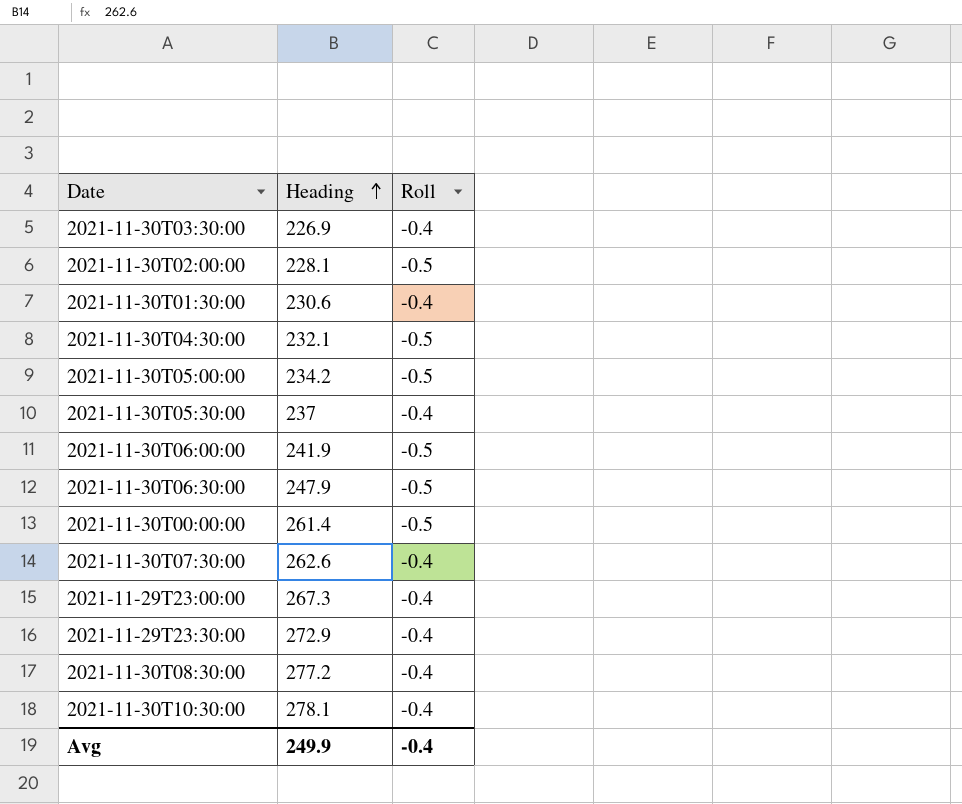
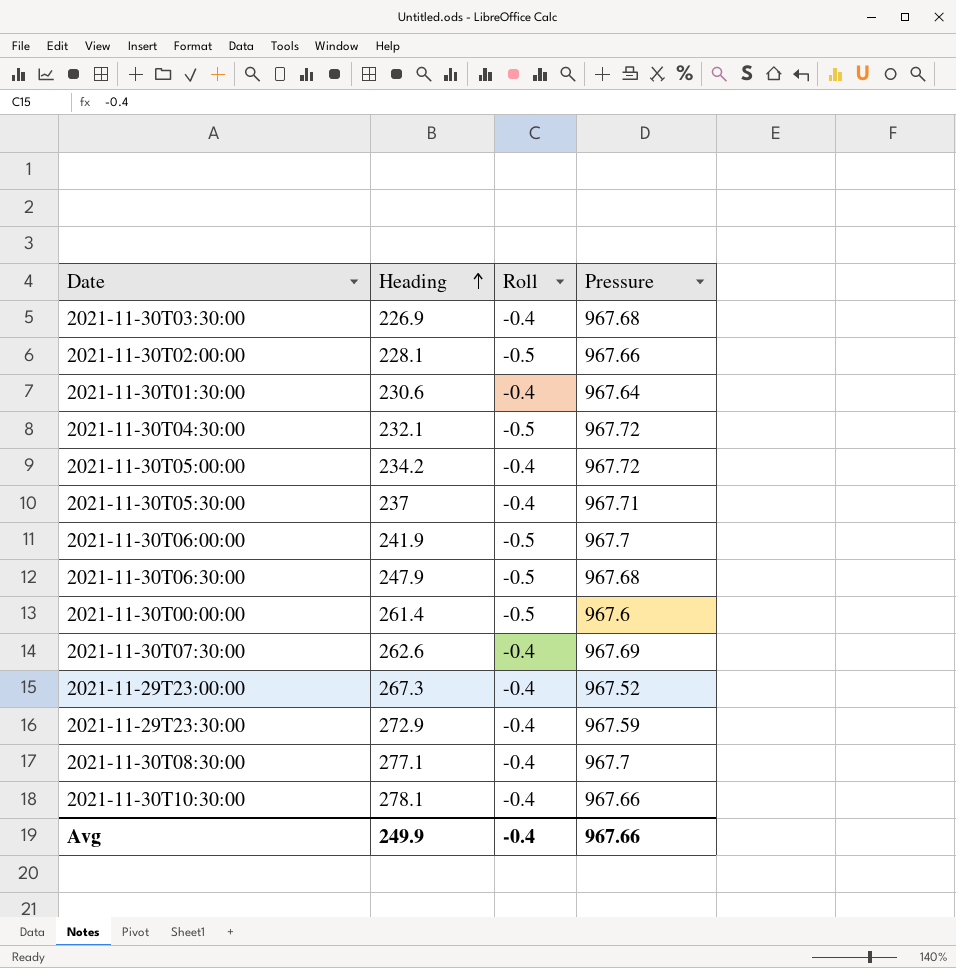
column Pressure | position: none -> 4
2021-11-30T05:00:00 | Roll: -0.5 -> -0.4
2021-11-30T08:30:00 | Heading: 277.2 -> 277.1

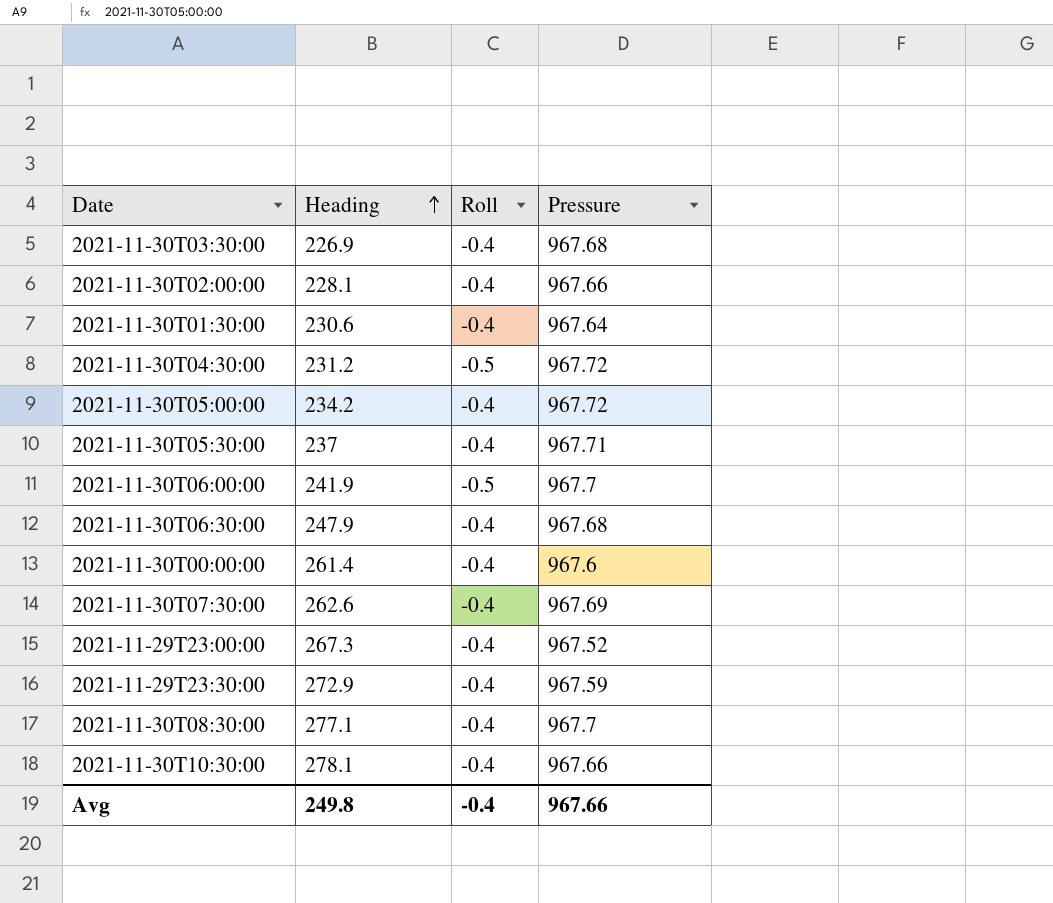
2021-11-30T02:00:00 | Roll: -0.5 -> -0.4
2021-11-30T04:30:00 | Heading: 232.1 -> 231.2
2021-11-30T06:30:00 | Roll: -0.5 -> -0.4
2021-11-30T00:00:00 | Roll: -0.5 -> -0.4
Avg | Heading: 249.9 -> 249.8

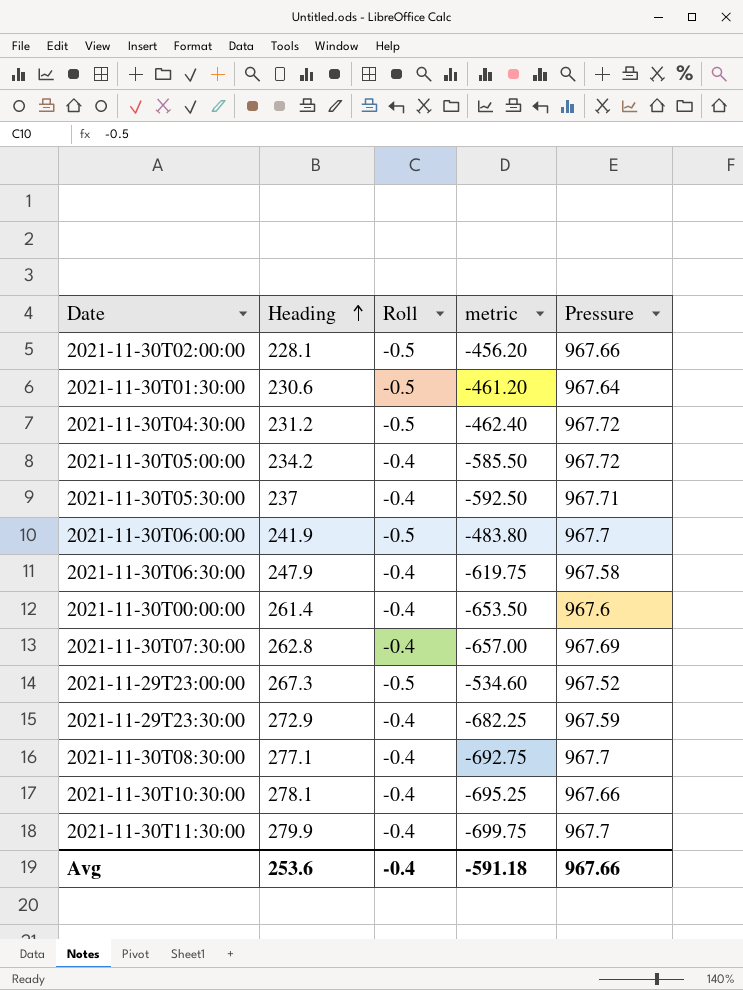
column metric | formula: none -> [Heading] / [Roll]
row 2021-11-30T03:30:00: 226.9 | -0.4 | 967.68 -> none
2021-11-30T02:00:00 | Roll: -0.4 -> -0.5
2021-11-30T01:30:00 | Roll: -0.4 -> -0.5
2021-11-30T06:30:00 | Pressure: 967.68 -> 967.58
2021-11-30T07:30:00 | Heading: 262.6 -> 262.8
2021-11-29T23:00:00 | Roll: -0.4 -> -0.5
row 2021-11-30T11:30:00: none -> 279.9 | -0.4 | -699.75 | 967.7
Avg | Heading: 249.8 -> 253.6

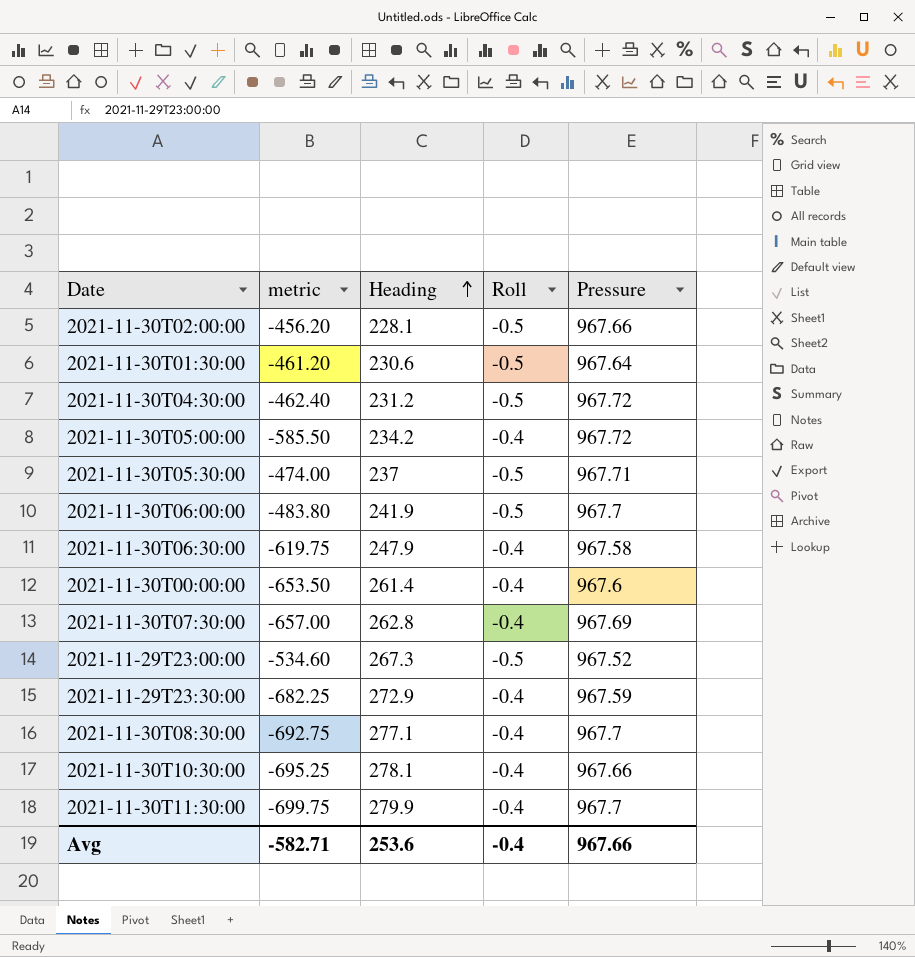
column metric | position: 4 -> 2
2021-11-30T05:30:00 | metric: -592.50 -> -474.00
2021-11-30T05:30:00 | Roll: -0.4 -> -0.5
Avg | metric: -591.18 -> -582.71

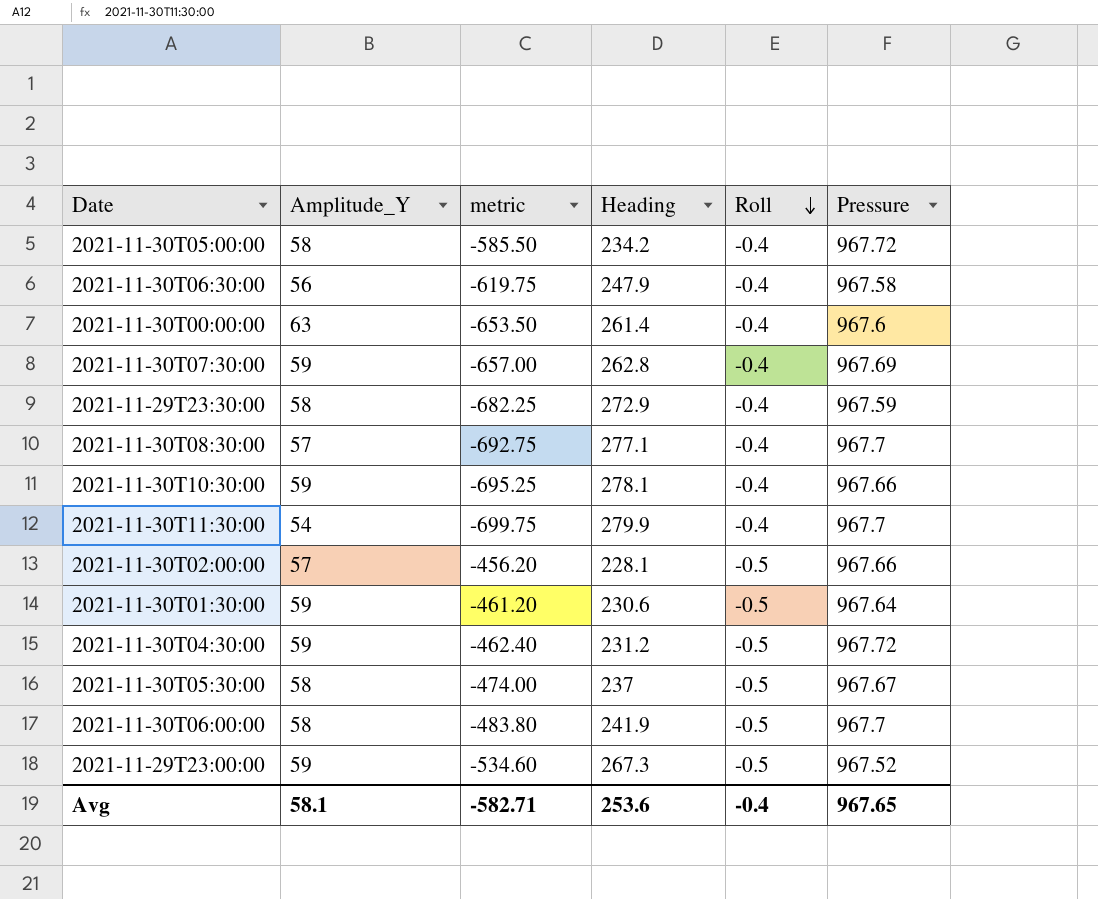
row order: Heading ascending -> Roll descending
column Amplitude_Y | position: none -> 2
2021-11-30T05:30:00 | Pressure: 967.71 -> 967.67
Avg | Pressure: 967.66 -> 967.65

